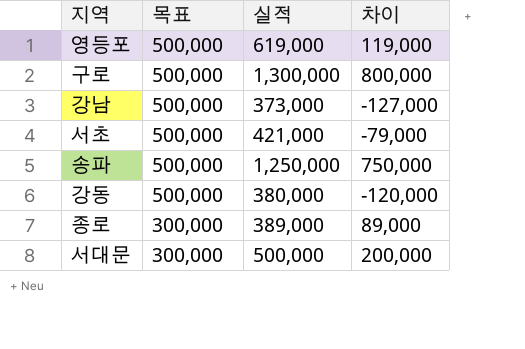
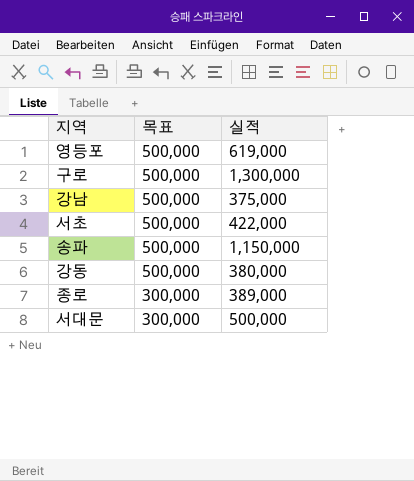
column 차이 | formula: [실적] - [목표] -> none
강남 | 실적: 373,000 -> 375,000
서초 | 실적: 421,000 -> 422,000
송파 | 실적: 1,250,000 -> 1,150,000

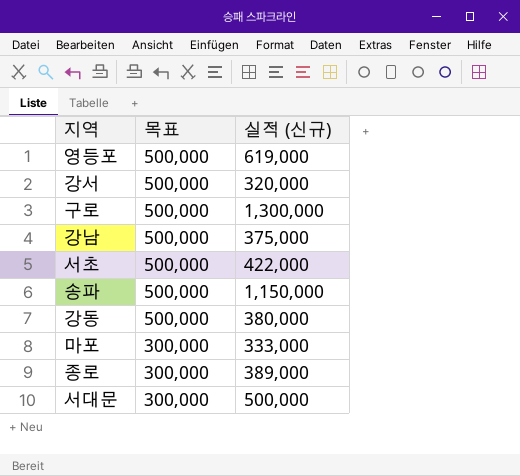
column name: 실적 -> 실적 (신규)
row 강서: none -> 500,000 | 320,000
row 마포: none -> 300,000 | 333,000

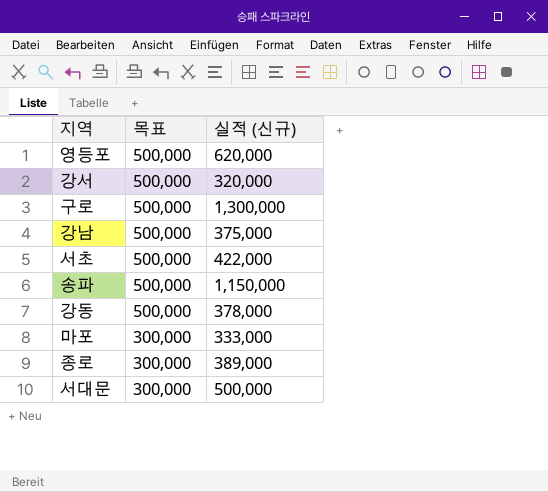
영등포 | 실적 (신규): 619,000 -> 620,000
강동 | 실적 (신규): 380,000 -> 378,000

